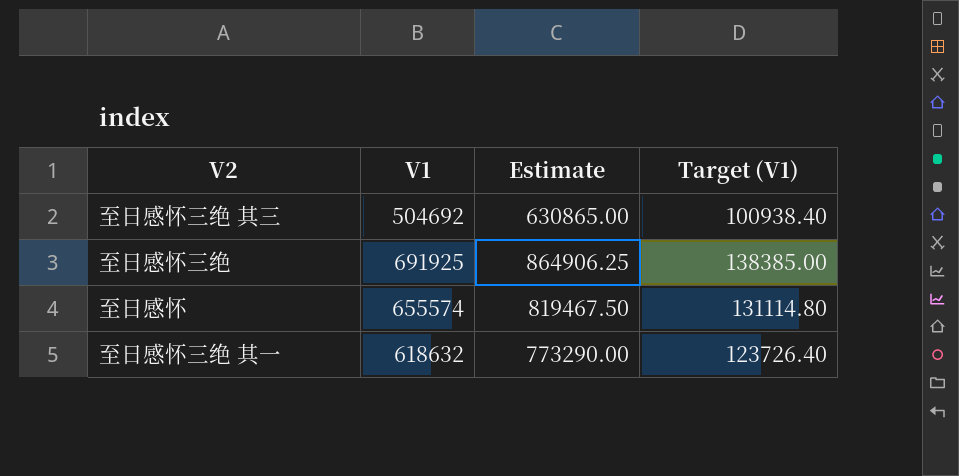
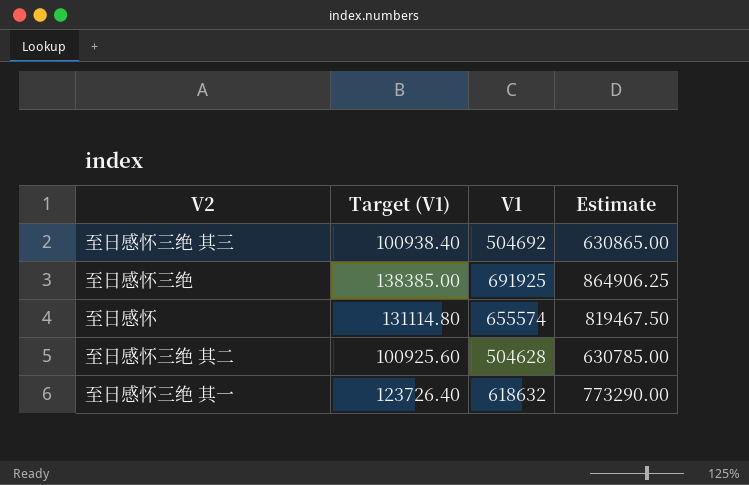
column Target (V1) | position: 4 -> 2
row 至日感怀三绝 其二: none -> 100925.60 | 504628 | 630785.00

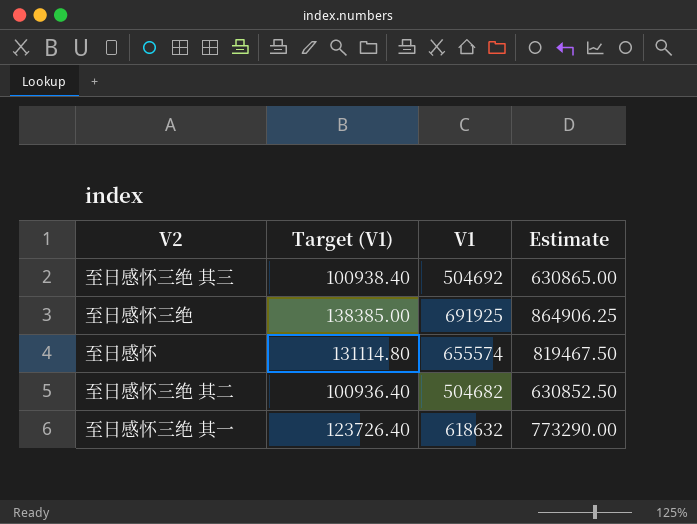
至日感怀三绝 其二 | Target (V1): 100925.60 -> 100936.40
至日感怀三绝 其二 | V1: 504628 -> 504682
至日感怀三绝 其二 | Estimate: 630785.00 -> 630852.50

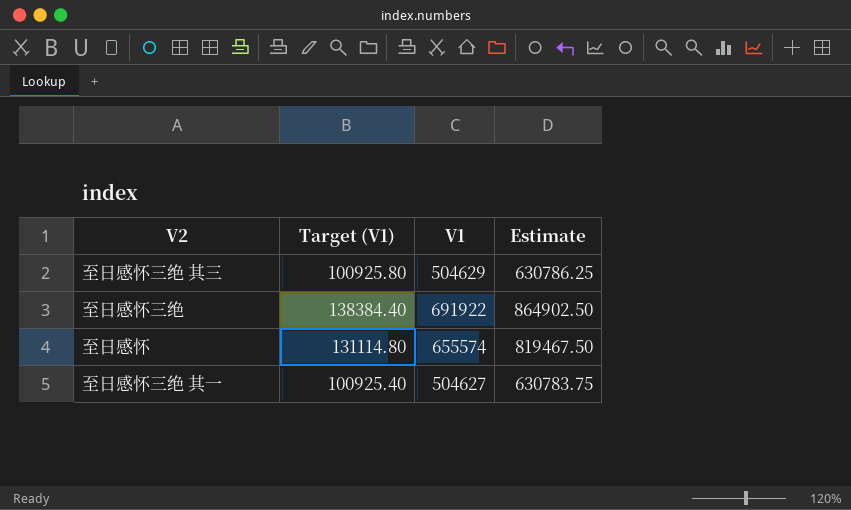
row 至日感怀三绝 其二: 100936.40 | 504682 | 630852.50 -> none
至日感怀三绝 其三 | Target (V1): 100938.40 -> 100925.80
至日感怀三绝 其三 | V1: 504692 -> 504629
至日感怀三绝 其三 | Estimate: 630865.00 -> 630786.25
至日感怀三绝 | Target (V1): 138385.00 -> 138384.40
至日感怀三绝 | V1: 691925 -> 691922
至日感怀三绝 | Estimate: 864906.25 -> 864902.50
至日感怀三绝 其一 | Target (V1): 123726.40 -> 100925.40
至日感怀三绝 其一 | V1: 618632 -> 504627
至日感怀三绝 其一 | Estimate: 773290.00 -> 630783.75

